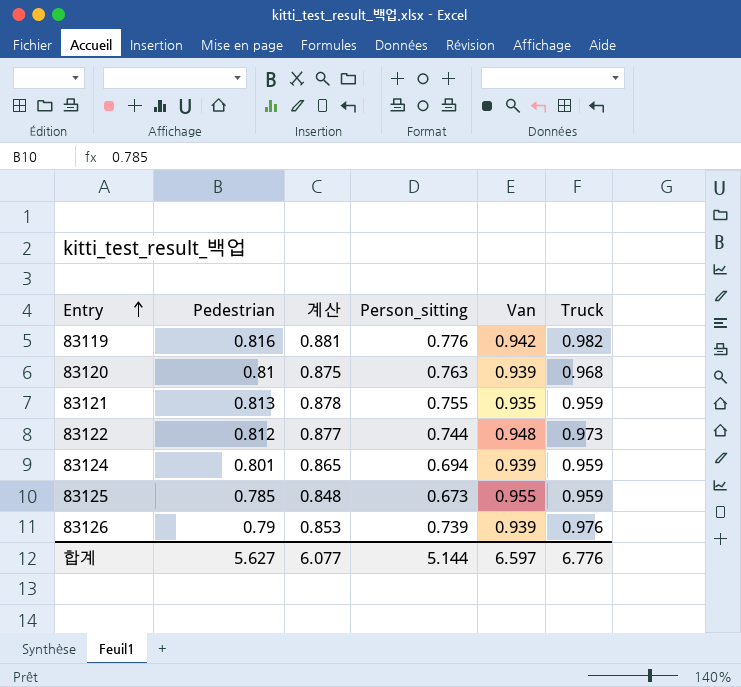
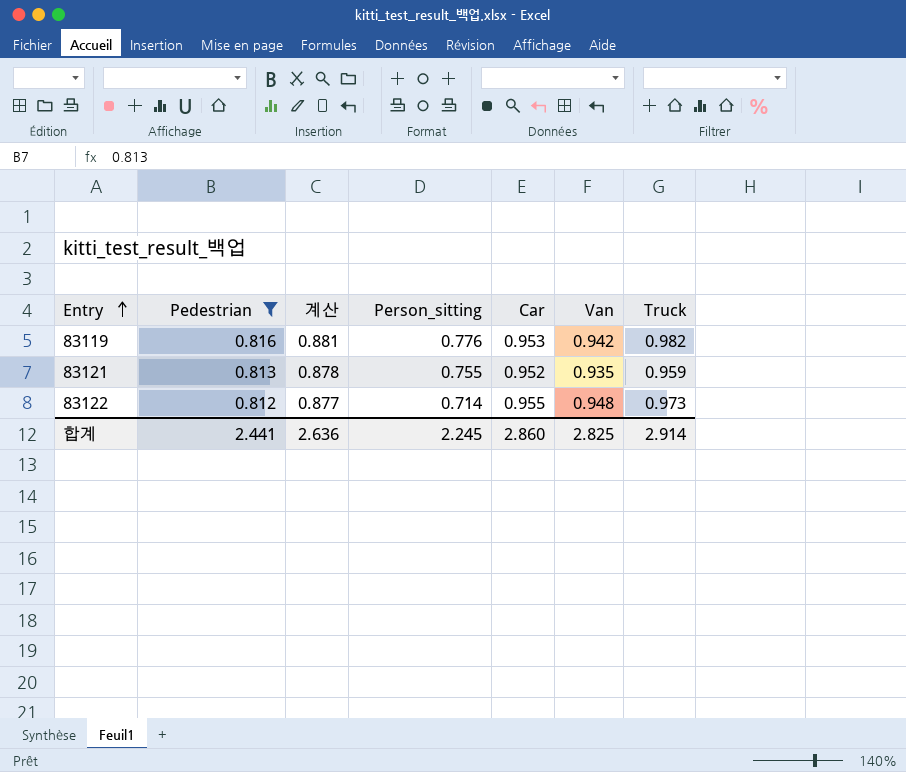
filter: none -> Pedestrian >= 0.812
column Car | position: none -> 5
83122 | Person_sitting: 0.744 -> 0.714
합계 | Pedestrian: 5.627 -> 2.441
합계 | 계산: 6.077 -> 2.636
합계 | Person_sitting: 5.144 -> 2.245
합계 | Van: 6.597 -> 2.825
합계 | Truck: 6.776 -> 2.914

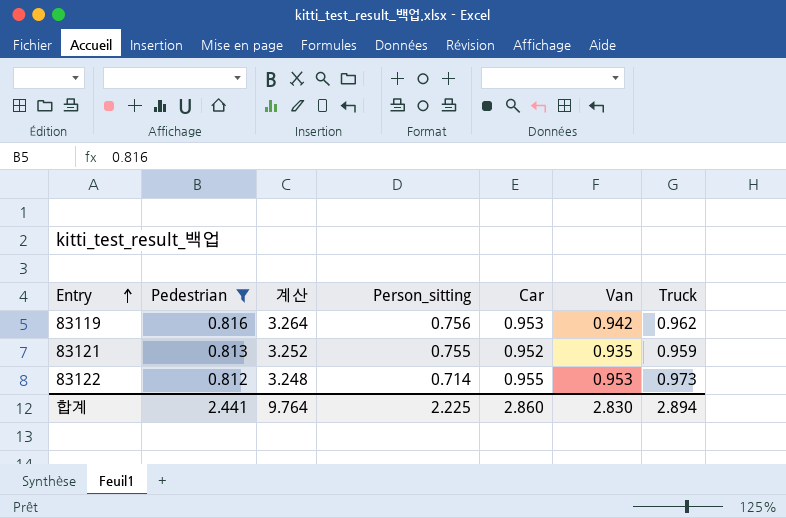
column 계산 | formula: [Pedestrian] * 1.08 -> [Pedestrian] * 4
83119 | Person_sitting: 0.776 -> 0.756
83119 | Truck: 0.982 -> 0.962
83122 | Van: 0.948 -> 0.953
합계 | 계산: 2.636 -> 9.764
합계 | Person_sitting: 2.245 -> 2.225
합계 | Van: 2.825 -> 2.830
합계 | Truck: 2.914 -> 2.894

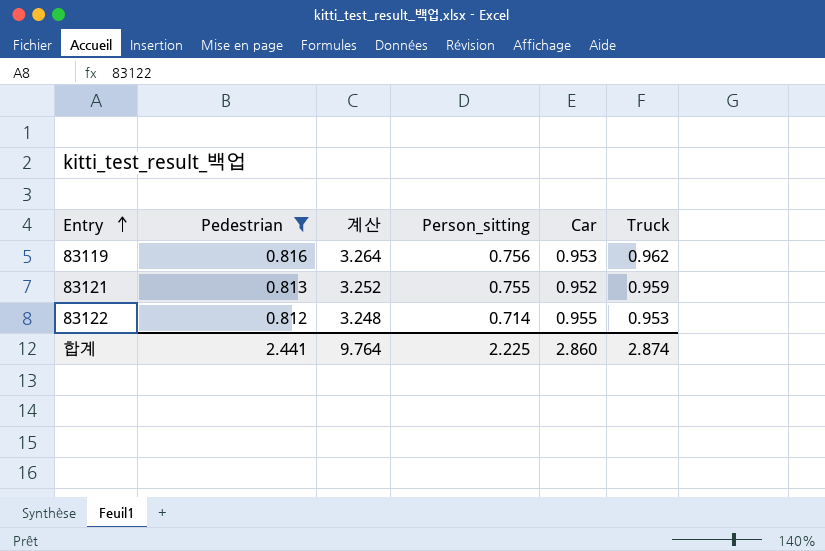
column Van | position: 6 -> none
83122 | Truck: 0.973 -> 0.953
합계 | Truck: 2.894 -> 2.874

